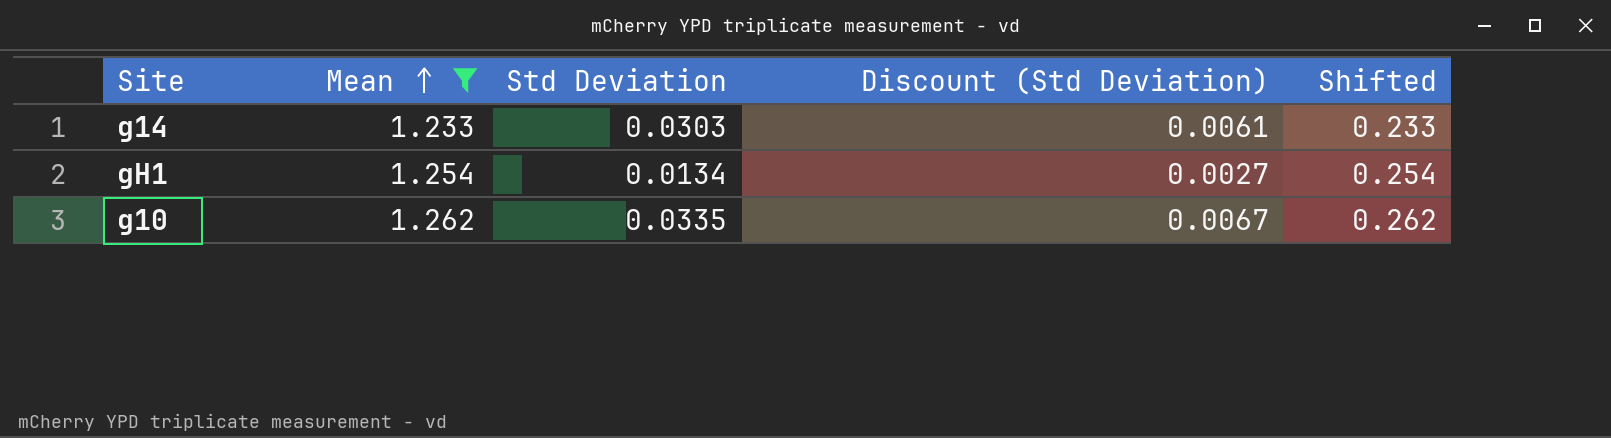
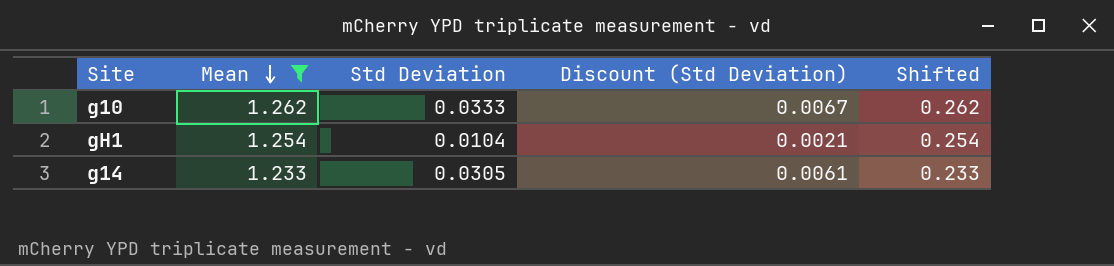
row order: Mean ascending -> Mean descending
g10 | Std Deviation: 0.0335 -> 0.0333
gH1 | Std Deviation: 0.0134 -> 0.0104
gH1 | Discount (Std Deviation): 0.0027 -> 0.0021
g14 | Std Deviation: 0.0303 -> 0.0305

